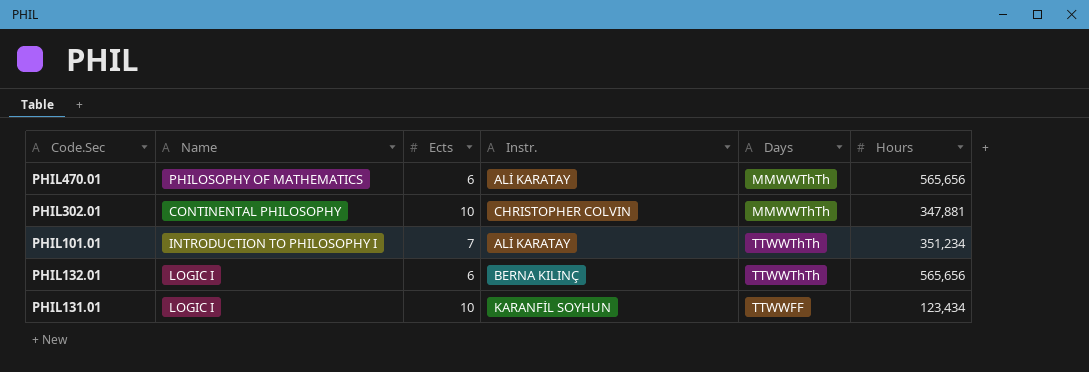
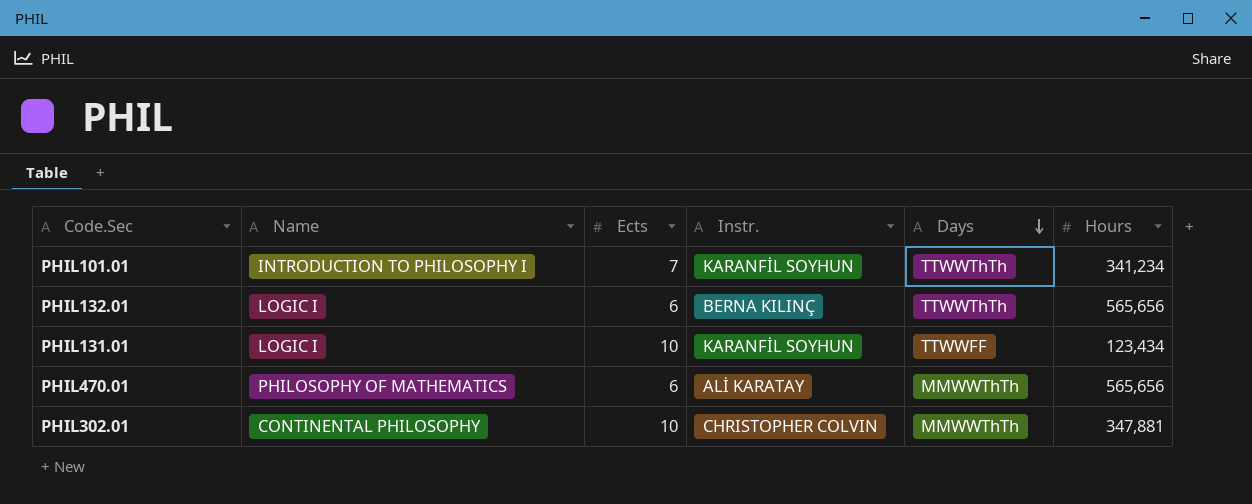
row order: none -> Days descending
PHIL101.01 | Instr.: ALİ KARATAY -> KARANFİL SOYHUN
PHIL101.01 | Hours: 351,234 -> 341,234

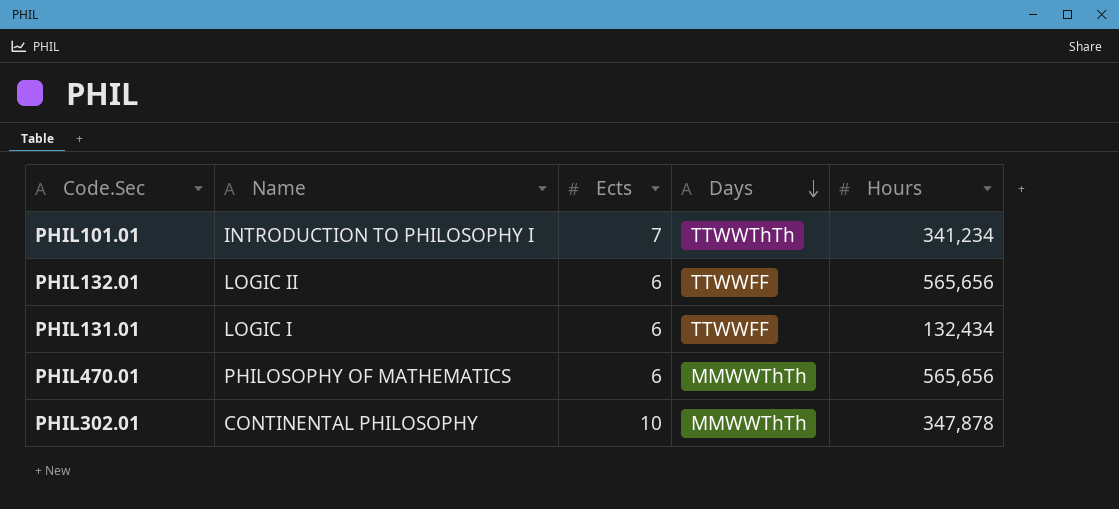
column Instr. | position: 4 -> none
PHIL132.01 | Name: LOGIC I -> LOGIC II
PHIL132.01 | Days: TTWWThTh -> TTWWFF
PHIL131.01 | Ects: 10 -> 6
PHIL131.01 | Hours: 123,434 -> 132,434
PHIL302.01 | Hours: 347,881 -> 347,878

